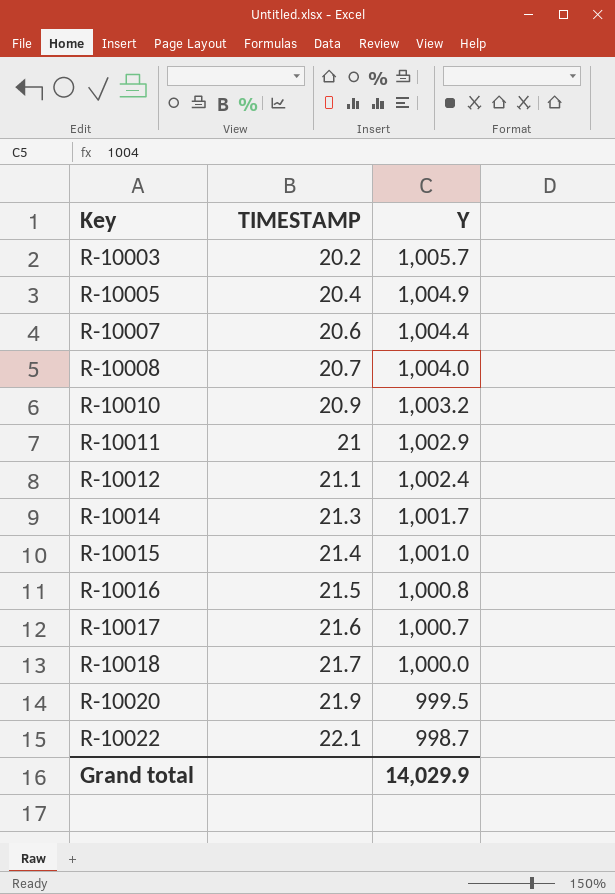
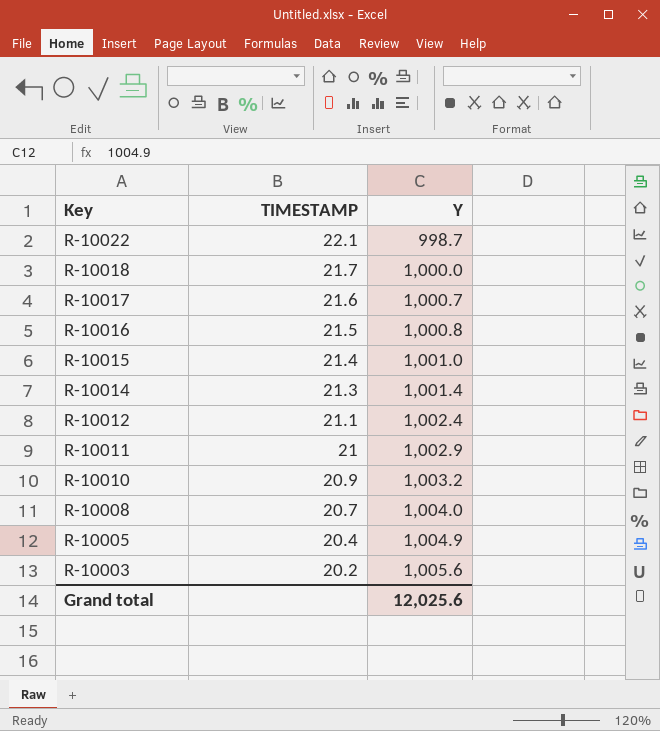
row order: Key ascending -> Key descending
row R-10007: 20.6 | 1,004.4 -> none
row R-10020: 21.9 | 999.5 -> none
R-10014 | Y: 1,001.7 -> 1,001.4
R-10003 | Y: 1,005.7 -> 1,005.6
Grand total | Y: 14,029.9 -> 12,025.6

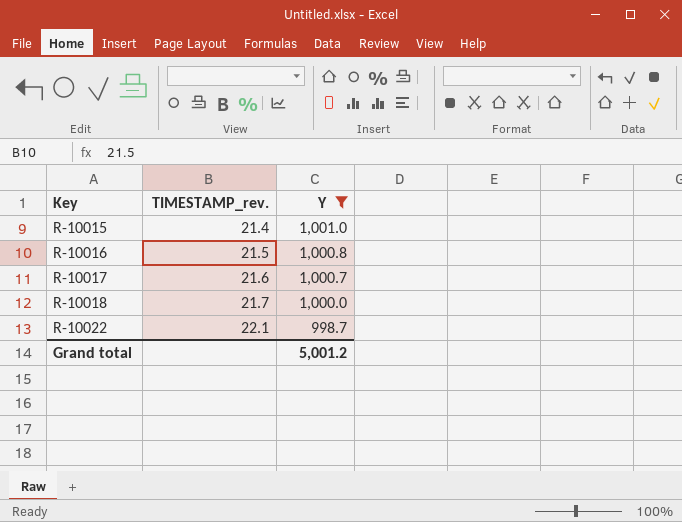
filter: none -> Y <= 1,001.0
row order: Key descending -> Key ascending
column name: TIMESTAMP -> TIMESTAMP_rev.
Grand total | Y: 12,025.6 -> 5,001.2

